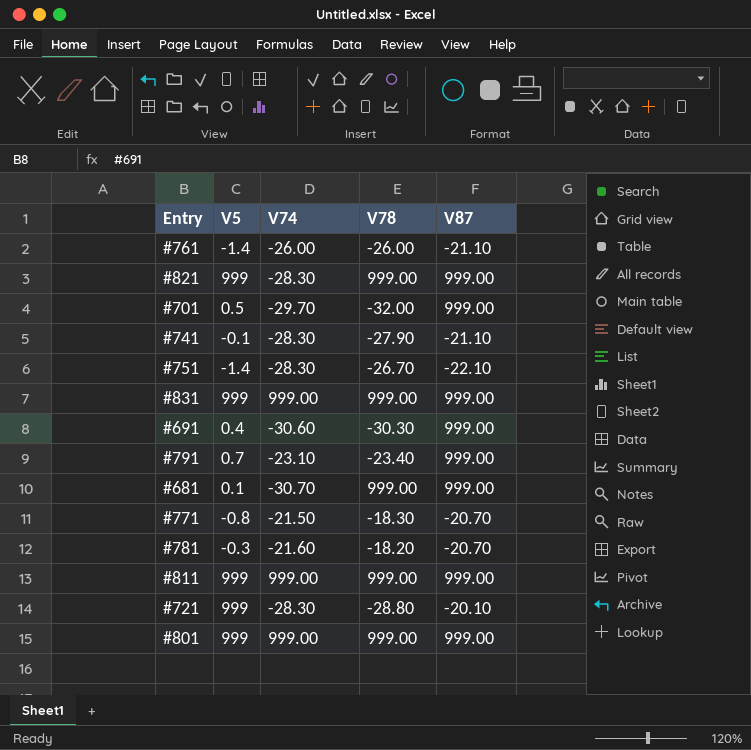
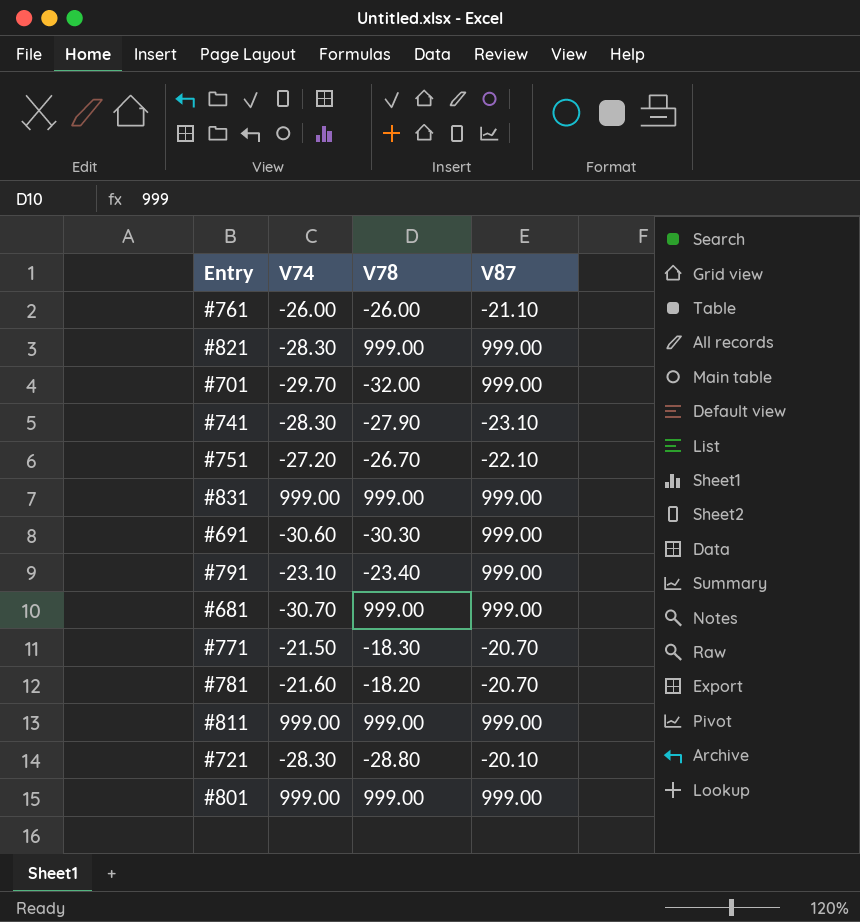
column V5 | position: 2 -> none
#741 | V87: -21.10 -> -23.10
#751 | V74: -28.30 -> -27.20

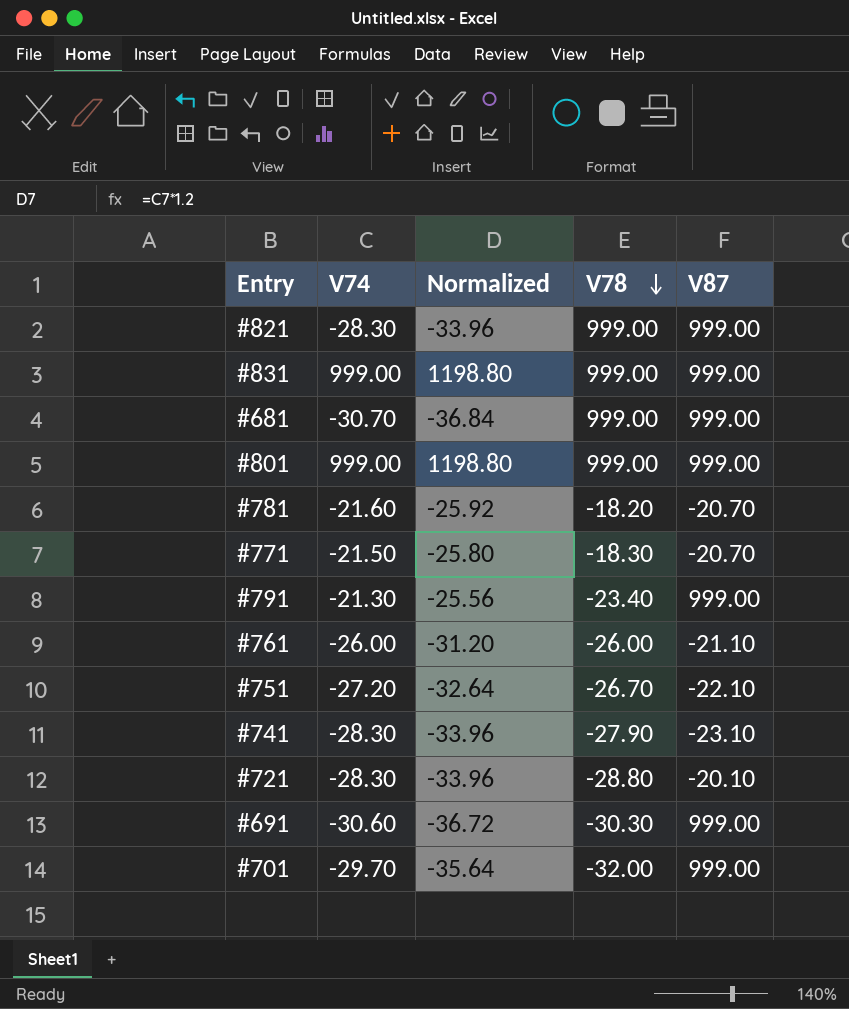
row order: none -> V78 descending
column Normalized | formula: none -> [V74] * 1.2
row #811: 999.00 | 999.00 | 999.00 -> none
#791 | V74: -23.10 -> -21.30

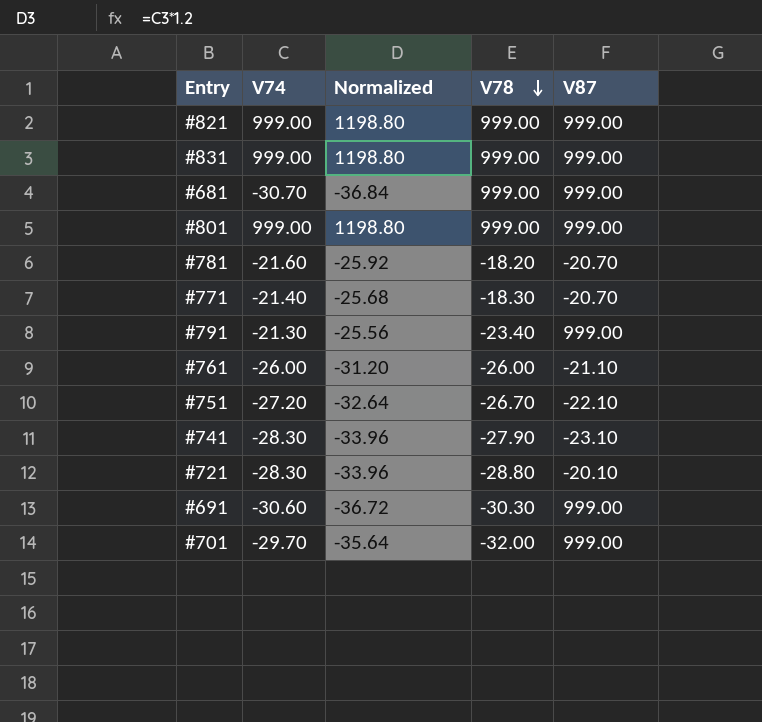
#821 | V74: -28.30 -> 999.00
#821 | Normalized: -33.96 -> 1198.80
#771 | V74: -21.50 -> -21.40
#771 | Normalized: -25.80 -> -25.68

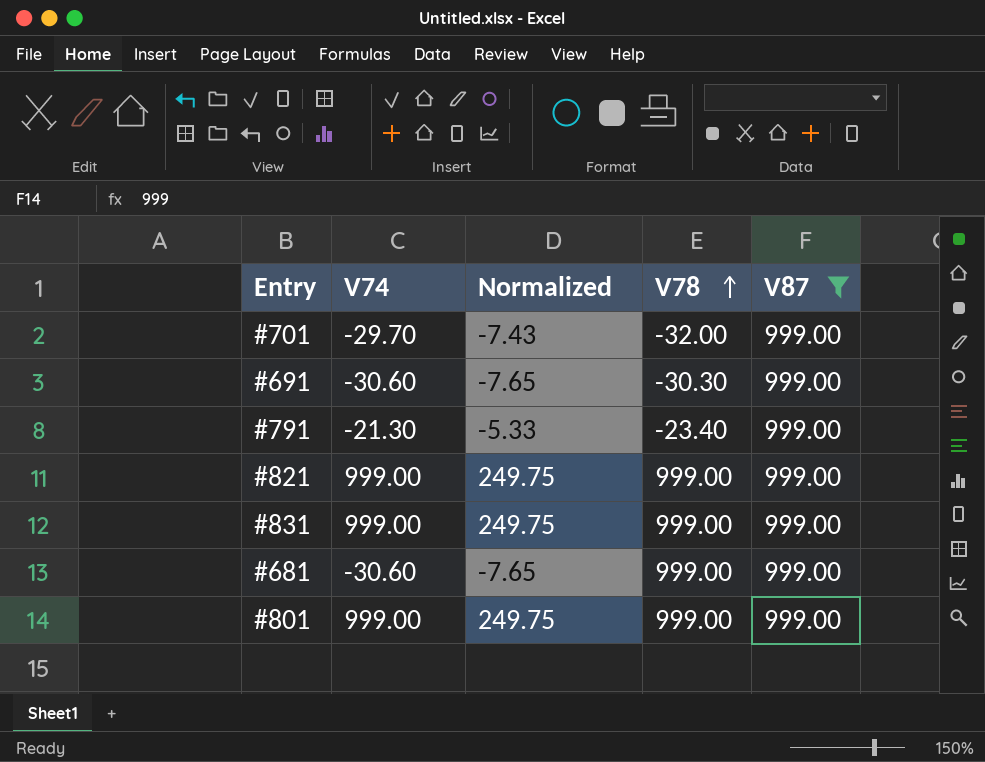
filter: none -> V87 = 999.00
row order: V78 descending -> V78 ascending
column Normalized | formula: [V74] * 1.2 -> [V74] * 0.25
#681 | V74: -30.70 -> -30.60

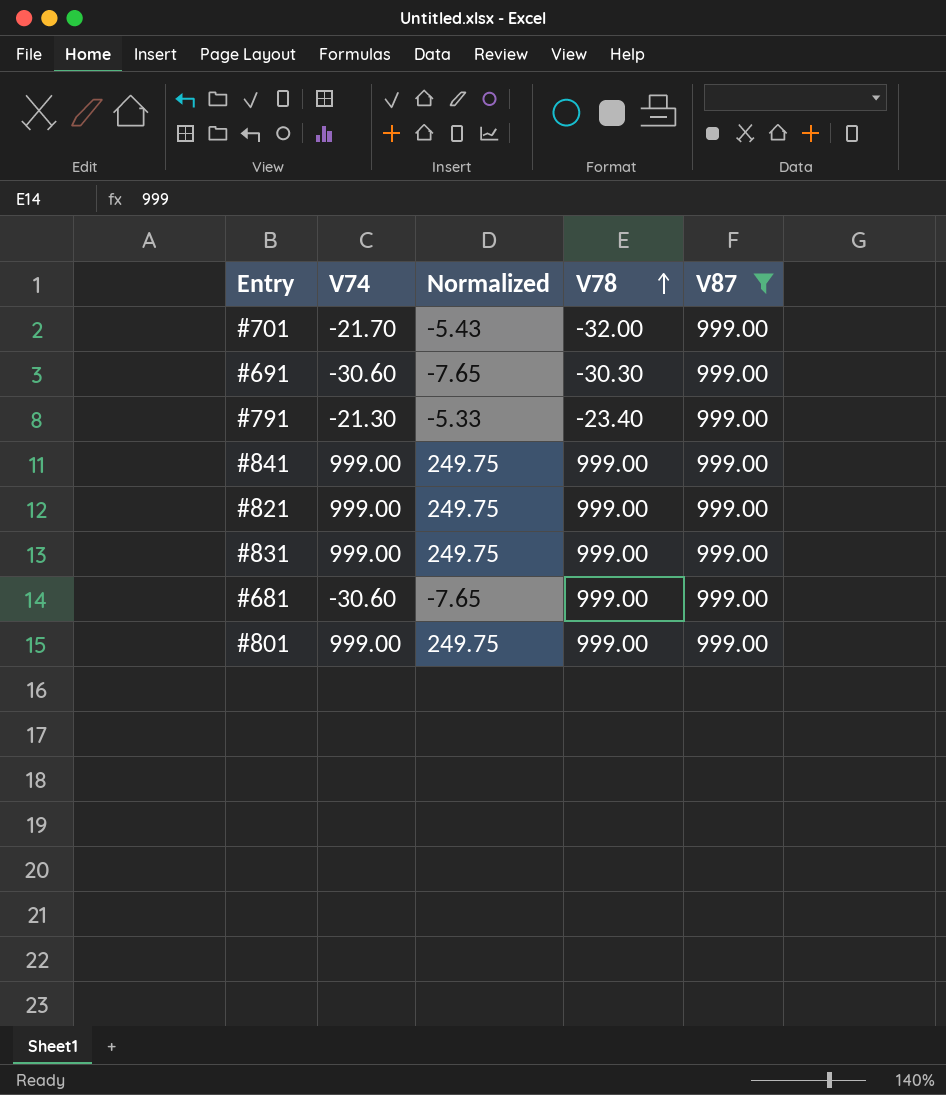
#701 | V74: -29.70 -> -21.70
#701 | Normalized: -7.43 -> -5.43
row #841: none -> 999.00 | 249.75 | 999.00 | 999.00

